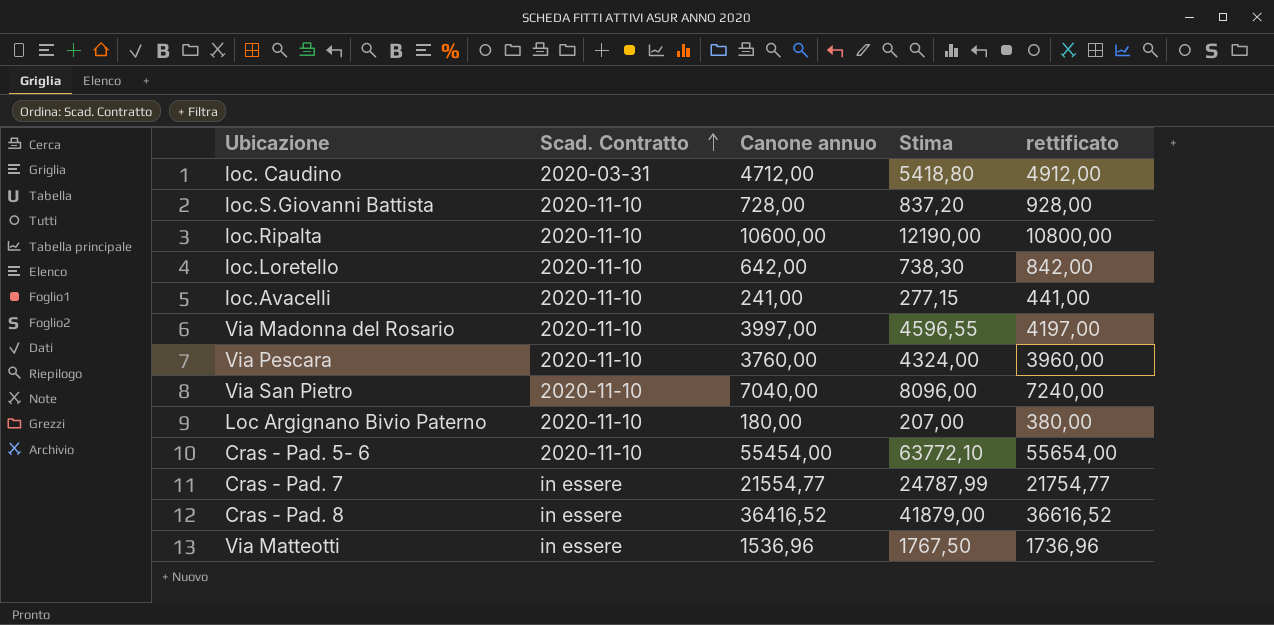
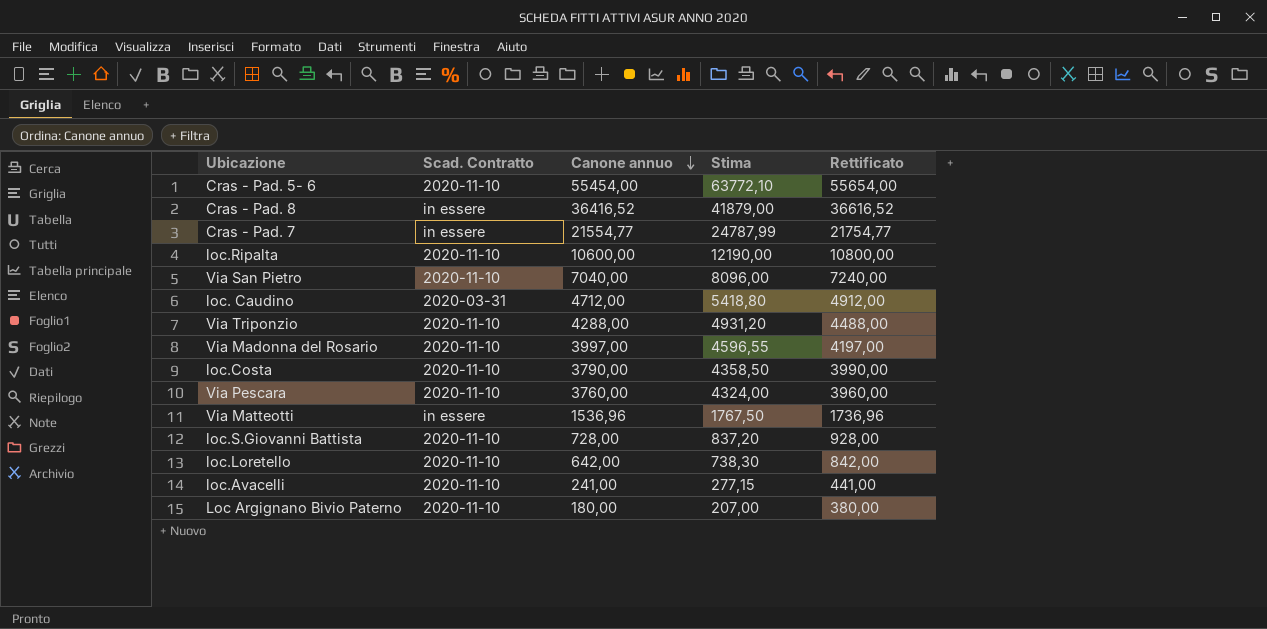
row order: Scad. Contratto ascending -> Canone annuo descending
column name: rettificato -> Rettificato
row Via Triponzio: none -> 2020-11-10 | 4288,00 | 4931,20 | 4488,00
row loc.Costa: none -> 2020-11-10 | 3790,00 | 4358,50 | 3990,00

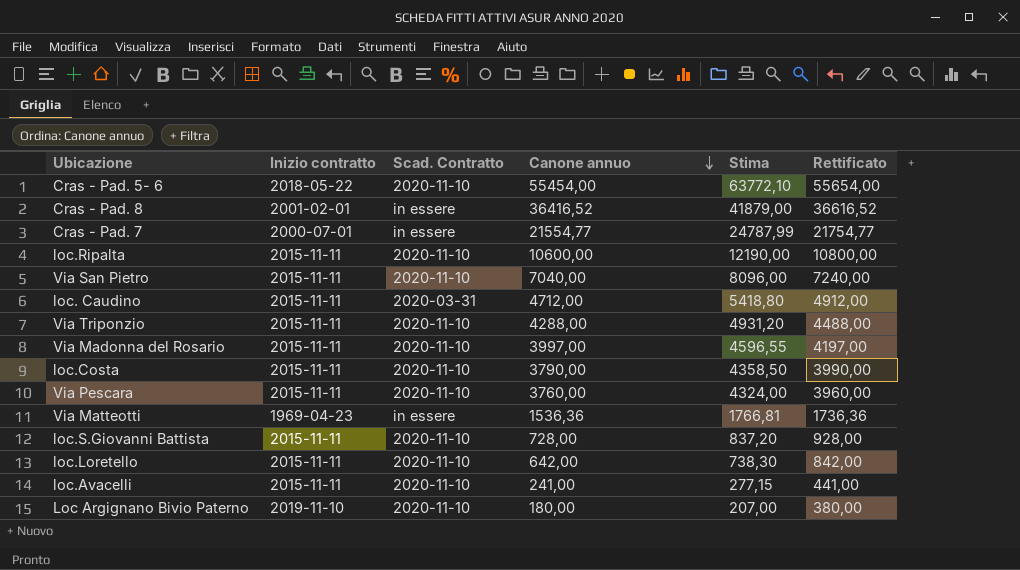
column Inizio contratto | position: none -> 2
Via Matteotti | Canone annuo: 1536,96 -> 1536,36
Via Matteotti | Stima: 1767,50 -> 1766,81
Via Matteotti | Rettificato: 1736,96 -> 1736,36

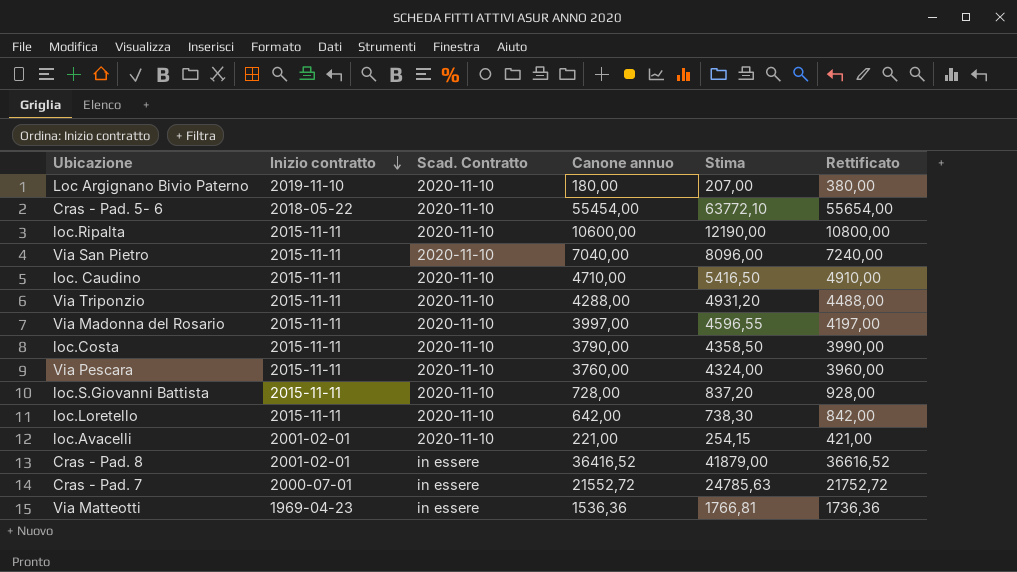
row order: Canone annuo descending -> Inizio contratto descending
loc. Caudino | Scad. Contratto: 2020-03-31 -> 2020-11-10
loc. Caudino | Canone annuo: 4712,00 -> 4710,00
loc. Caudino | Stima: 5418,80 -> 5416,50
loc. Caudino | Rettificato: 4912,00 -> 4910,00
loc.Avacelli | Inizio contratto: 2015-11-11 -> 2001-02-01
loc.Avacelli | Canone annuo: 241,00 -> 221,00
loc.Avacelli | Stima: 277,15 -> 254,15
loc.Avacelli | Rettificato: 441,00 -> 421,00
Cras - Pad. 7 | Canone annuo: 21554,77 -> 21552,72
Cras - Pad. 7 | Stima: 24787,99 -> 24785,63
Cras - Pad. 7 | Rettificato: 21754,77 -> 21752,72

